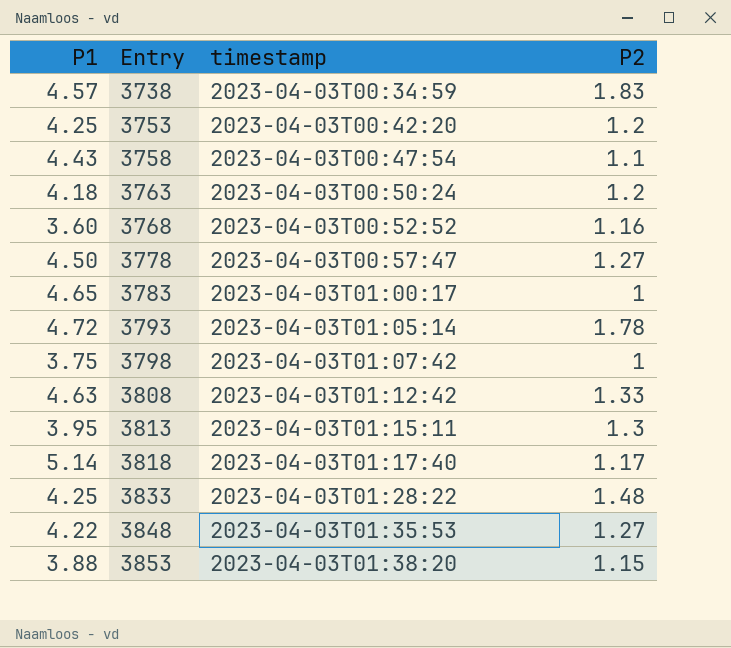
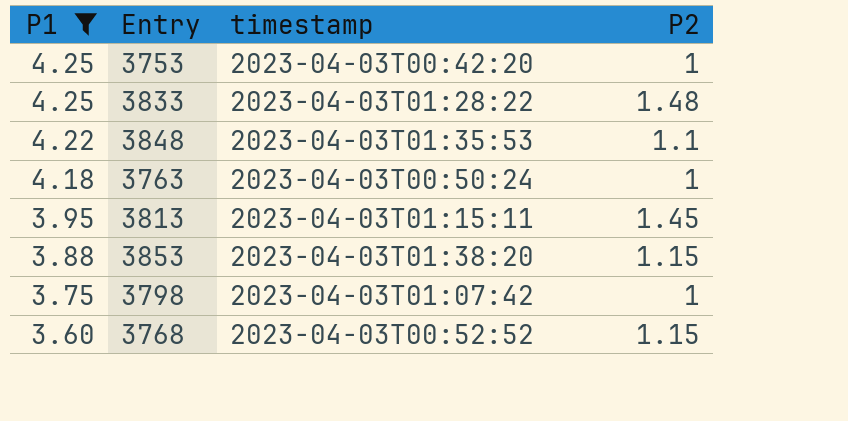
filter: none -> P1 <= 4.25
row order: Entry ascending -> P1 descending
3753 | P2: 1.2 -> 1
3848 | P2: 1.27 -> 1.1
3763 | P2: 1.2 -> 1
3813 | P2: 1.3 -> 1.45
3768 | P2: 1.16 -> 1.15

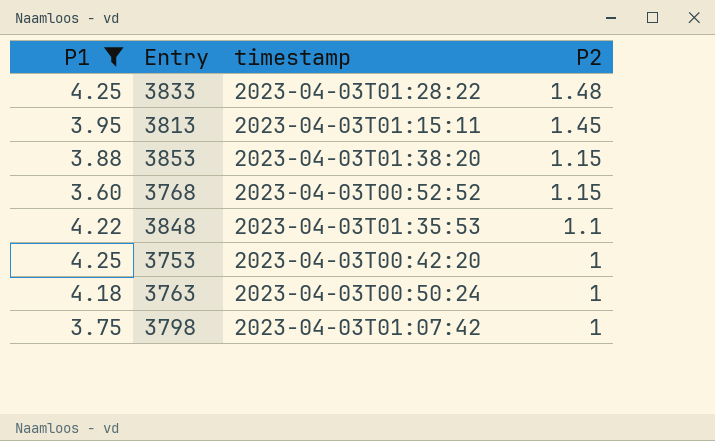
row order: P1 descending -> P2 descending

